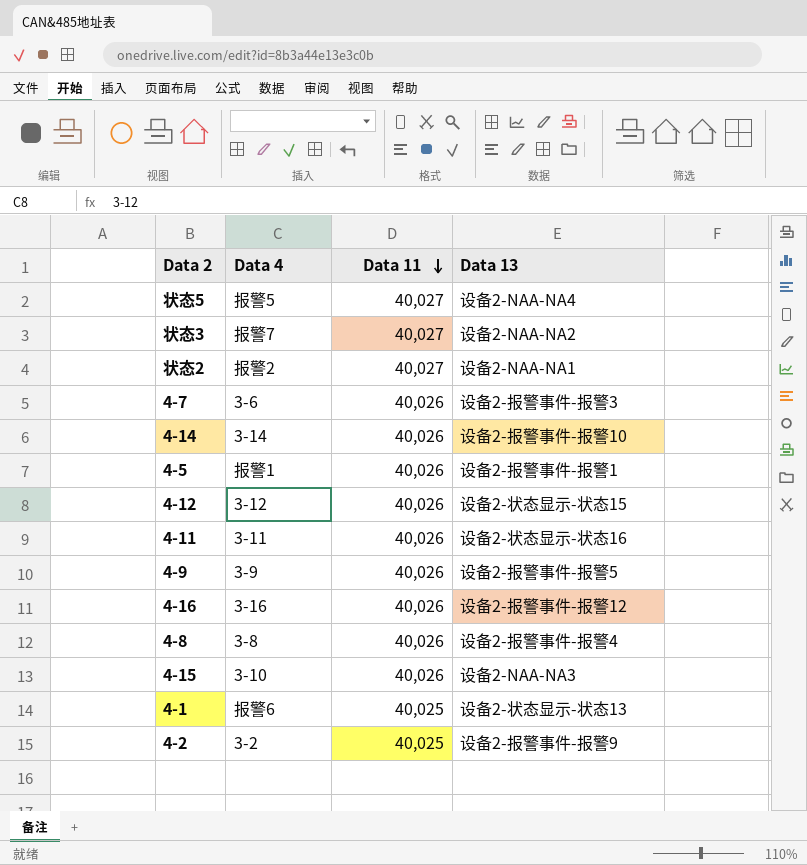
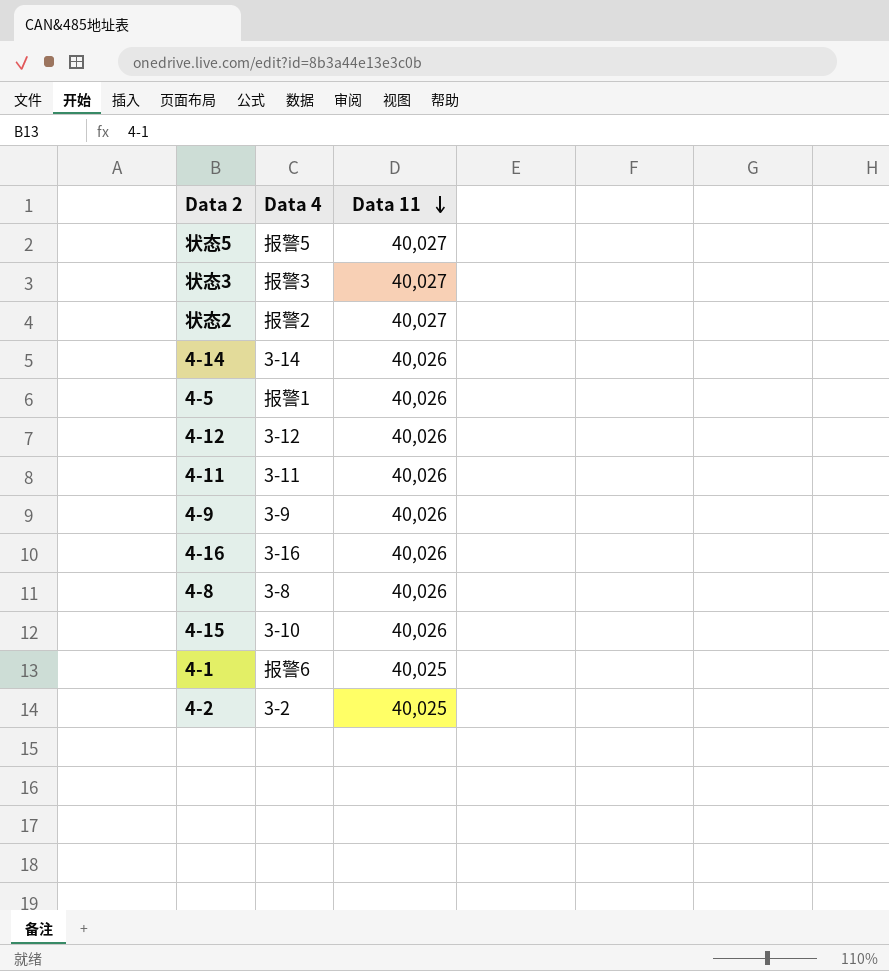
column Data 13 | position: 4 -> none
row 4-7: 3-6 | 40,026 | 设备2-报警事件-报警3 -> none
状态3 | Data 4: 报警7 -> 报警3

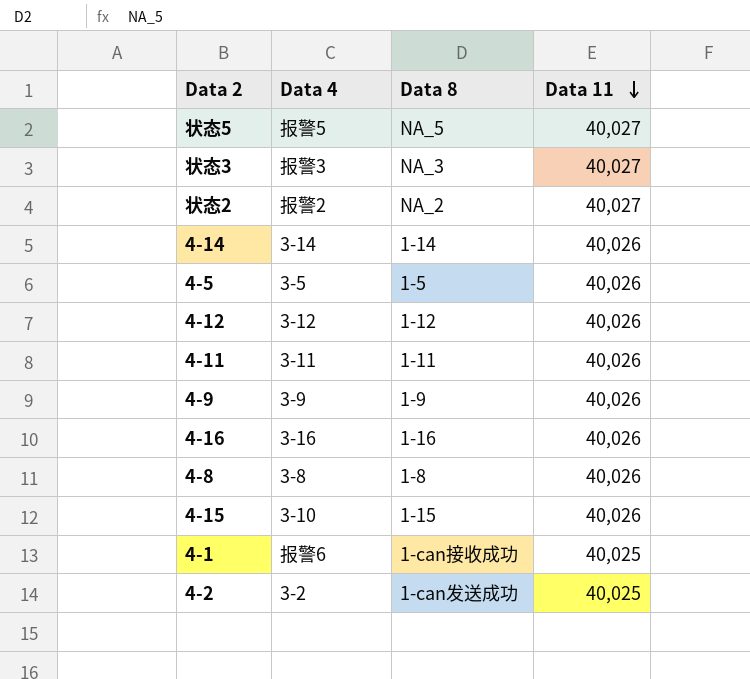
column Data 8 | position: none -> 3
4-5 | Data 4: 报警1 -> 3-5

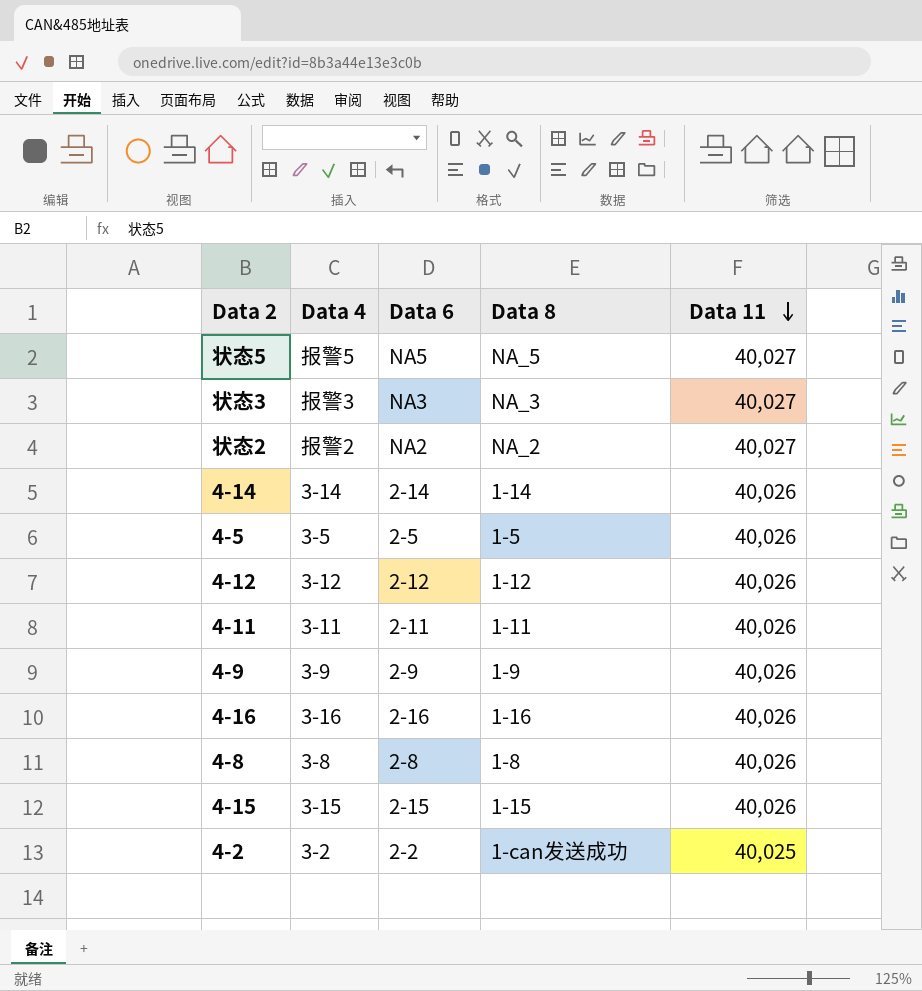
column Data 6 | position: none -> 3
row 4-1: 报警6 | 1-can接收成功 | 40,025 -> none
4-15 | Data 4: 3-10 -> 3-15

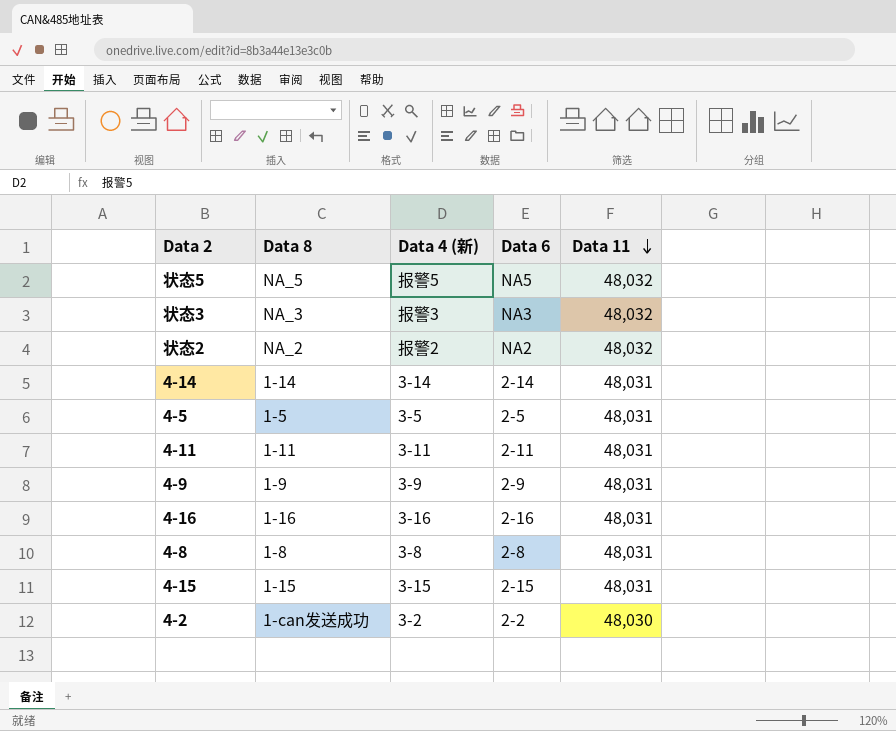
column Data 8 | position: 4 -> 2
column name: Data 4 -> Data 4 (新)
row 4-12: 3-12 | 2-12 | 1-12 | 40,026 -> none
状态5 | Data 11: 40,027 -> 48,032
状态3 | Data 11: 40,027 -> 48,032
状态2 | Data 11: 40,027 -> 48,032
4-14 | Data 11: 40,026 -> 48,031
4-5 | Data 11: 40,026 -> 48,031
4-11 | Data 11: 40,026 -> 48,031
4-9 | Data 11: 40,026 -> 48,031
4-16 | Data 11: 40,026 -> 48,031
4-8 | Data 11: 40,026 -> 48,031
4-15 | Data 11: 40,026 -> 48,031
4-2 | Data 11: 40,025 -> 48,030

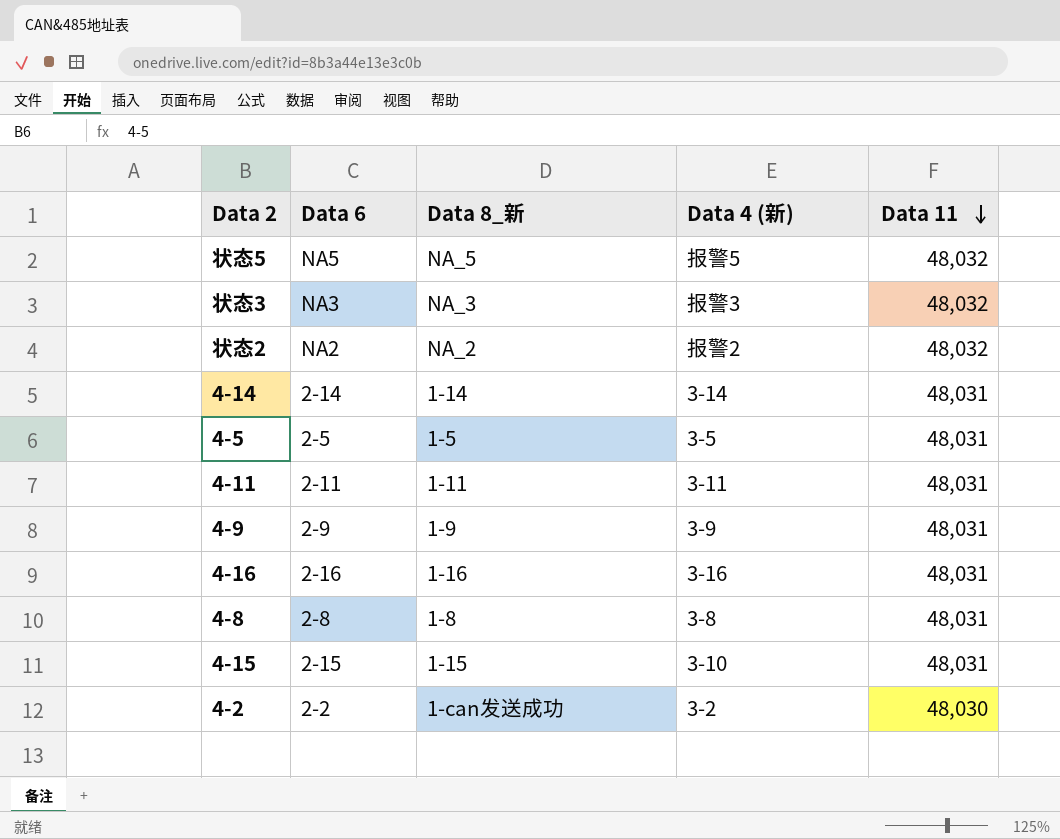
column Data 6 | position: 4 -> 2
column name: Data 8 -> Data 8_新
4-15 | Data 4 (新): 3-15 -> 3-10

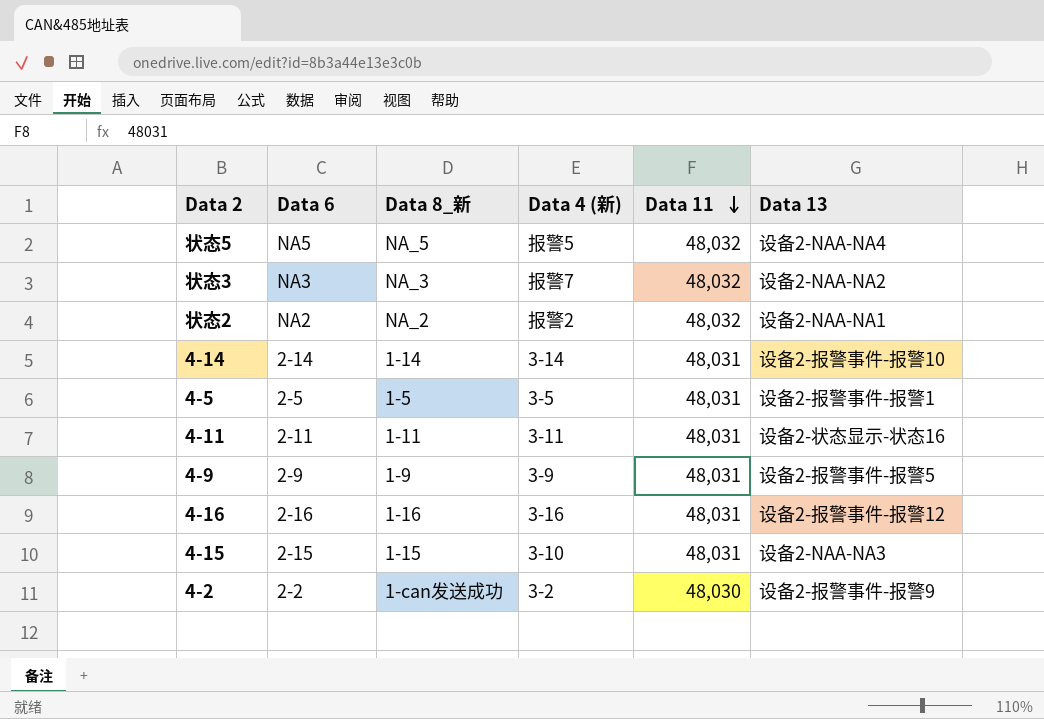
column Data 13 | position: none -> 6
row 4-8: 2-8 | 1-8 | 3-8 | 48,031 -> none
状态3 | Data 4 (新): 报警3 -> 报警7

